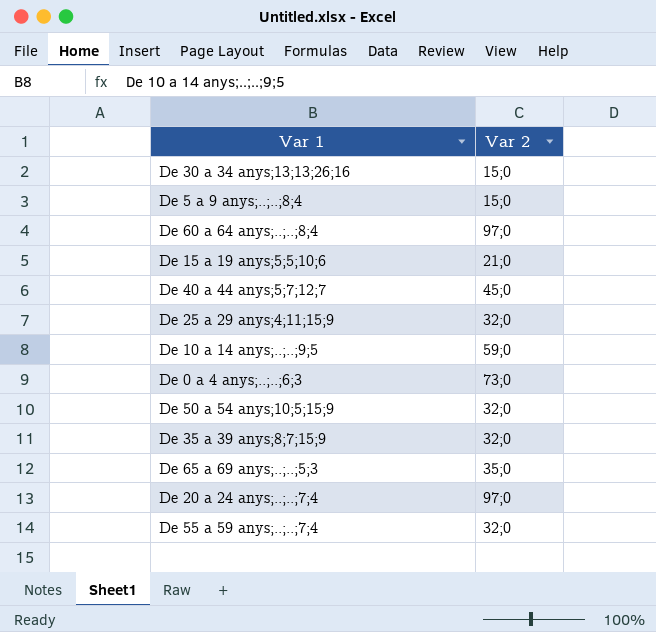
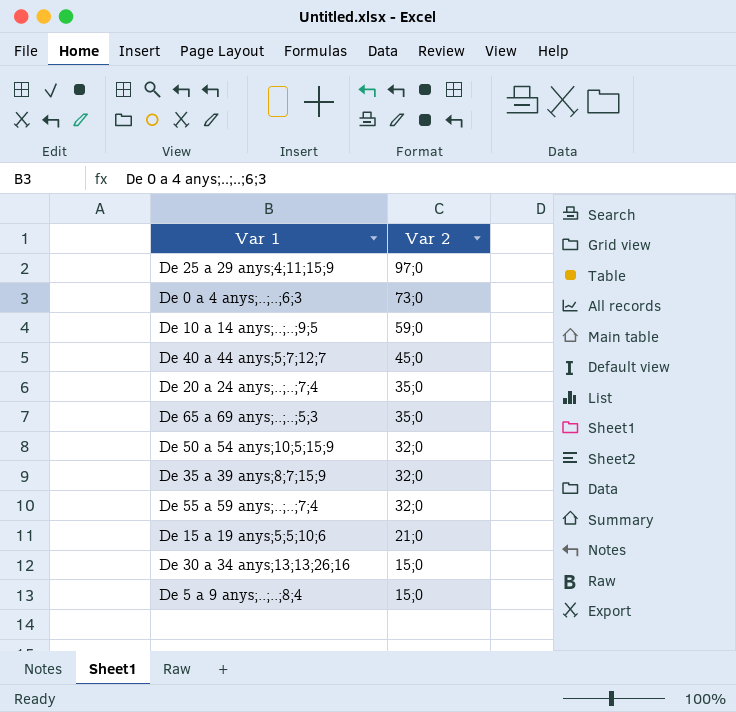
row order: none -> Var 2 descending
row De 60 a 64 anys;..;..;8;4: 97;0 -> none
De 25 a 29 anys;4;11;15;9 | Var 2: 32;0 -> 97;0
De 20 a 24 anys;..;..;7;4 | Var 2: 97;0 -> 35;0

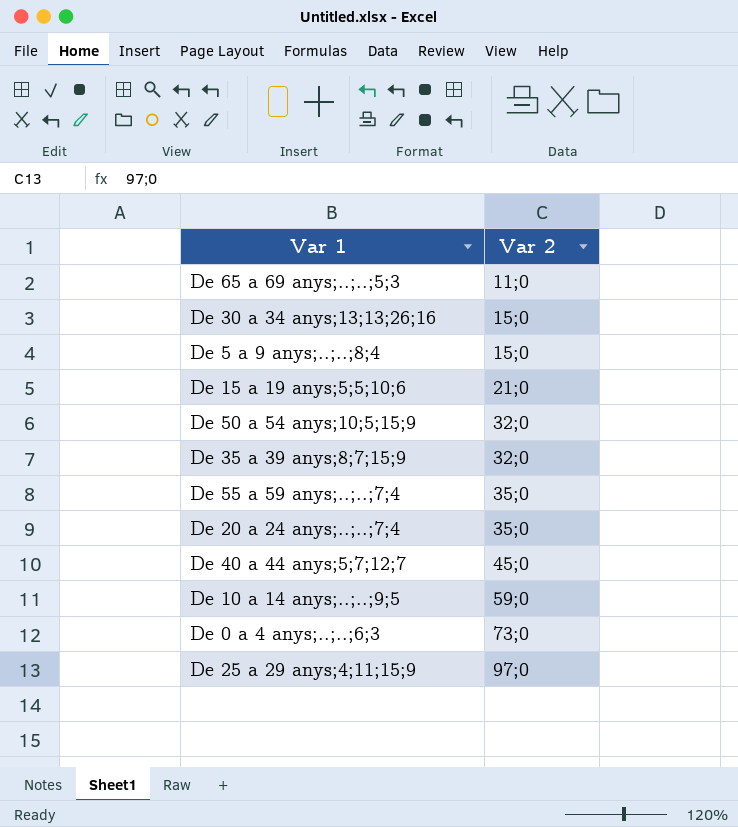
row order: Var 2 descending -> Var 2 ascending
De 65 a 69 anys;..;..;5;3 | Var 2: 35;0 -> 11;0
De 55 a 59 anys;..;..;7;4 | Var 2: 32;0 -> 35;0

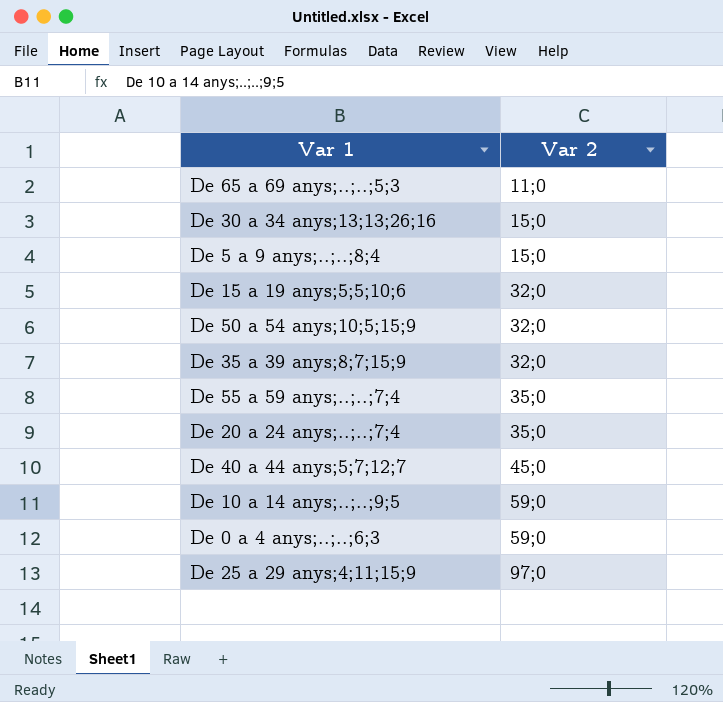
De 15 a 19 anys;5;5;10;6 | Var 2: 21;0 -> 32;0
De 0 a 4 anys;..;..;6;3 | Var 2: 73;0 -> 59;0

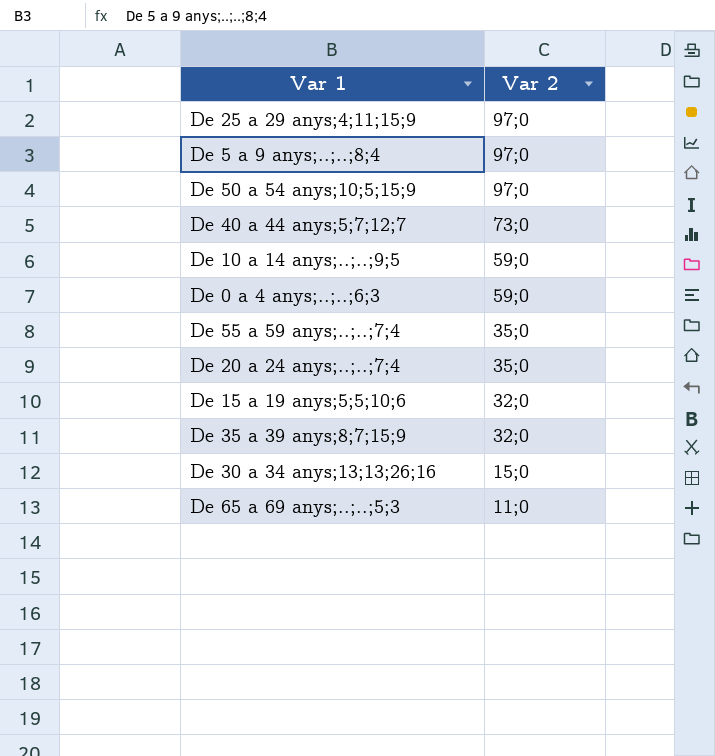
row order: Var 2 ascending -> Var 2 descending
De 5 a 9 anys;..;..;8;4 | Var 2: 15;0 -> 97;0
De 50 a 54 anys;10;5;15;9 | Var 2: 32;0 -> 97;0
De 40 a 44 anys;5;7;12;7 | Var 2: 45;0 -> 73;0

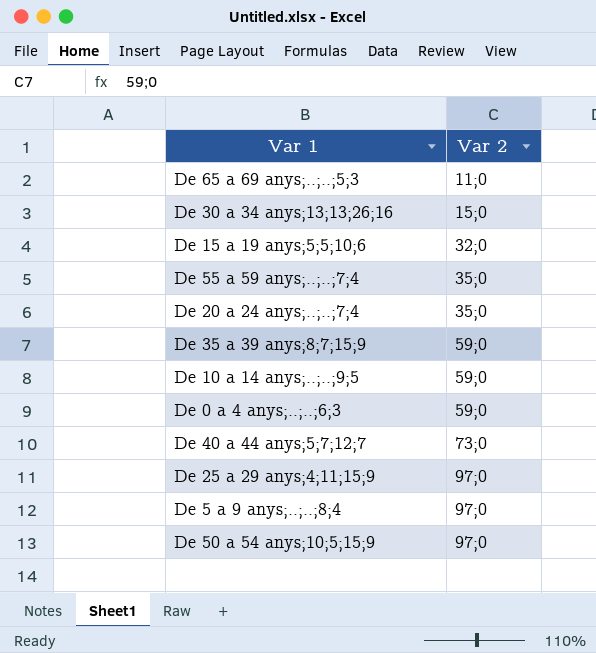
row order: Var 2 descending -> Var 2 ascending
De 35 a 39 anys;8;7;15;9 | Var 2: 32;0 -> 59;0

